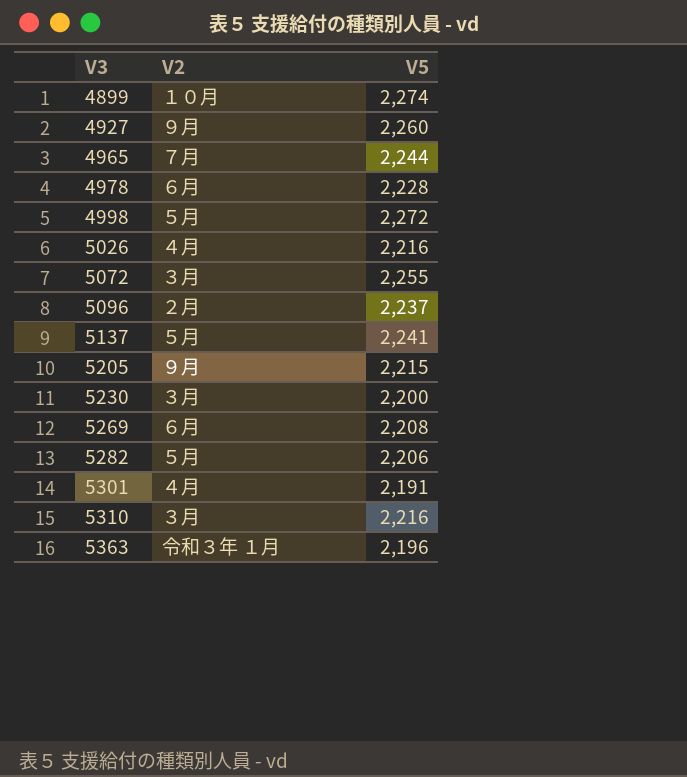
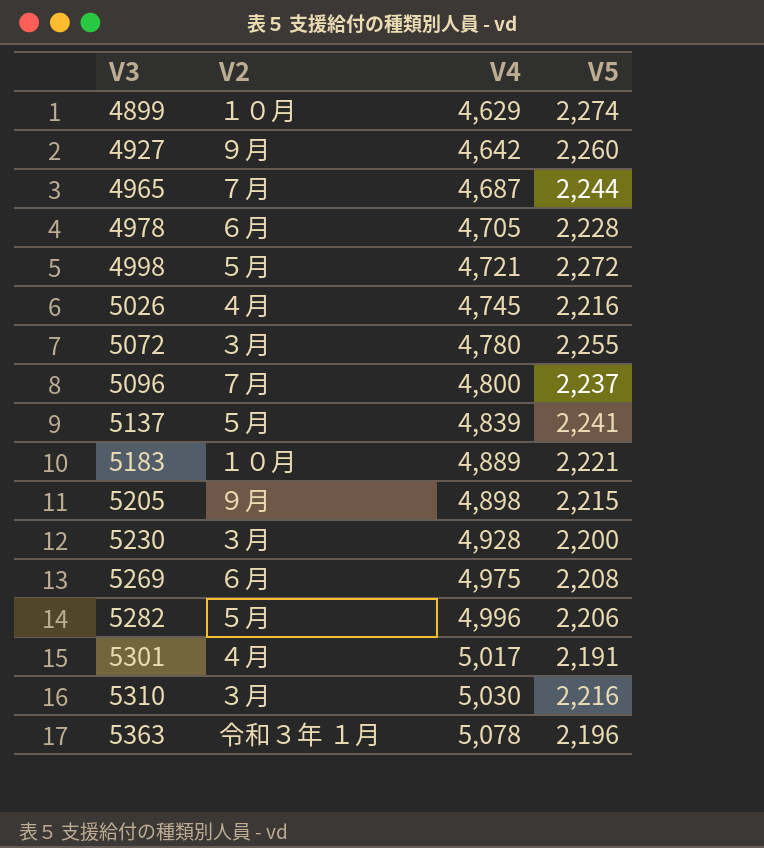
column V4 | position: none -> 3
5096 | V2: ２月 -> ７月
row 5183: none -> １０月 | 4,889 | 2,221

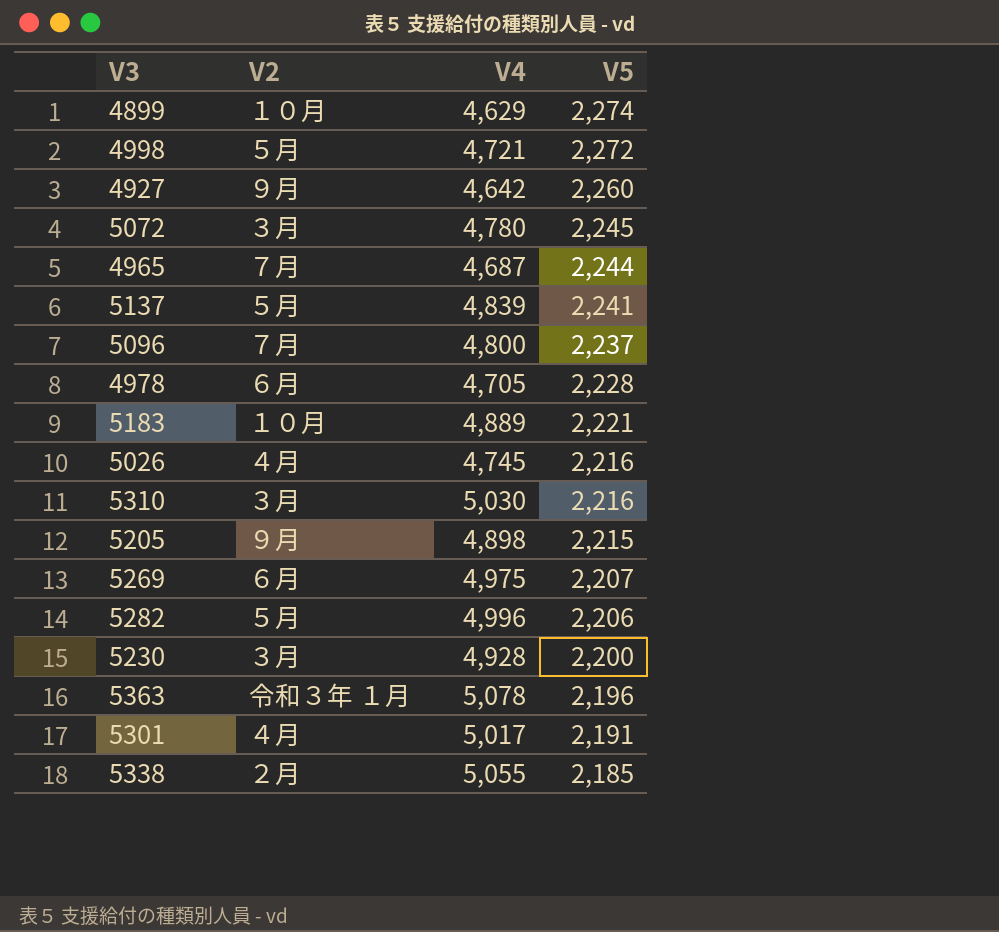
row order: V3 ascending -> V5 descending
5072 | V5: 2,255 -> 2,245
5269 | V5: 2,208 -> 2,207
row 5338: none -> ２月 | 5,055 | 2,185

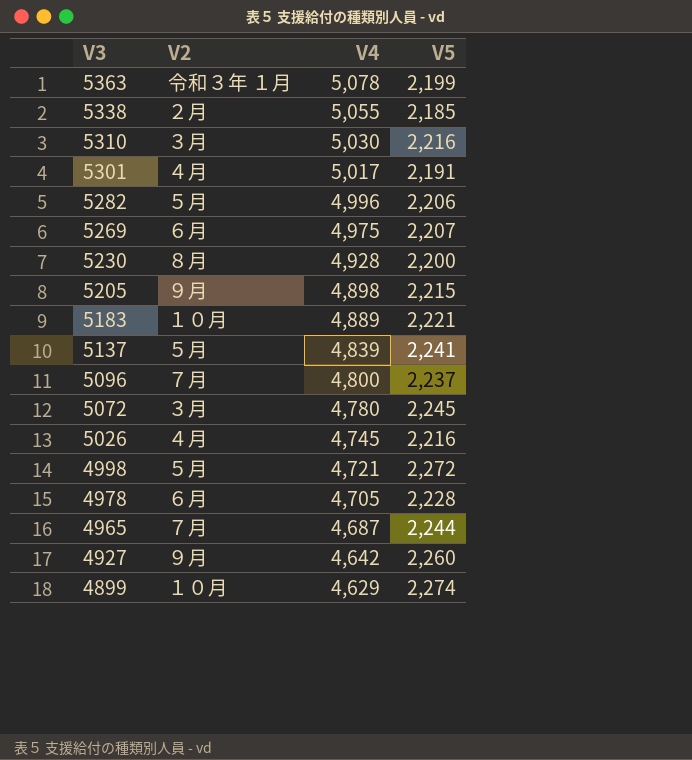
row order: V5 descending -> V3 descending
5363 | V5: 2,196 -> 2,199
5230 | V2: ３月 -> ８月

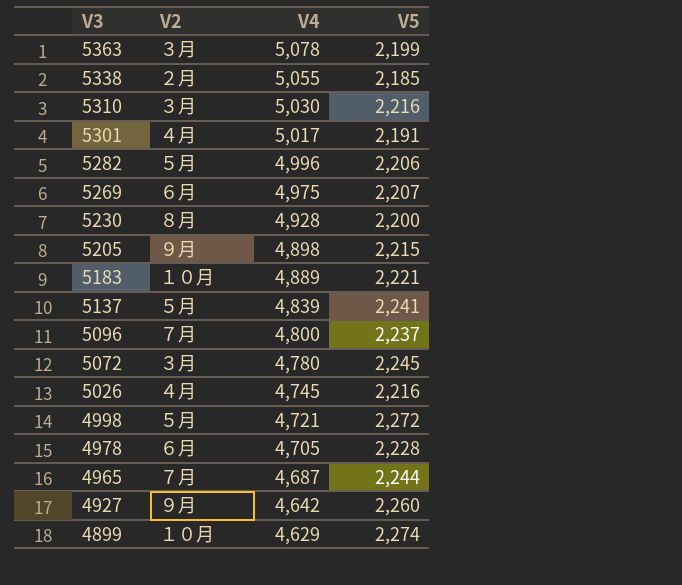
5363 | V2: 令和３年 １月 -> ３月

